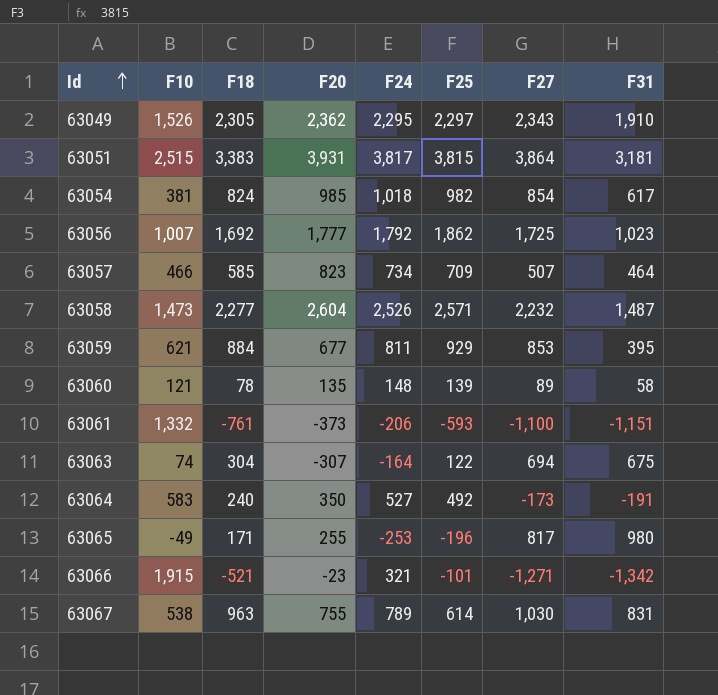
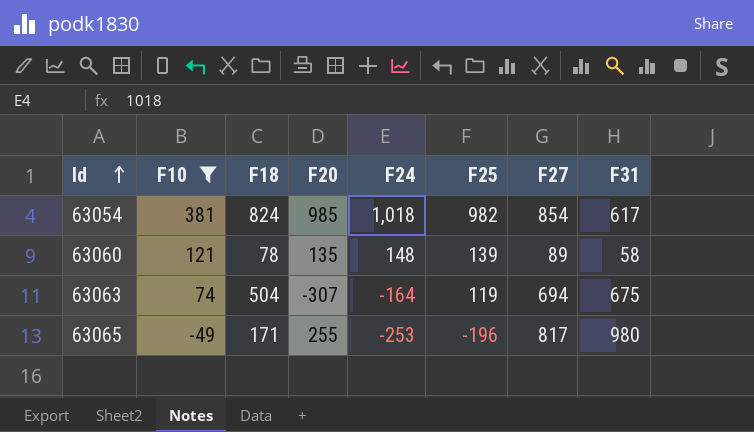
filter: none -> F10 <= 381
63063 | F18: 304 -> 504
63063 | F25: 122 -> 119

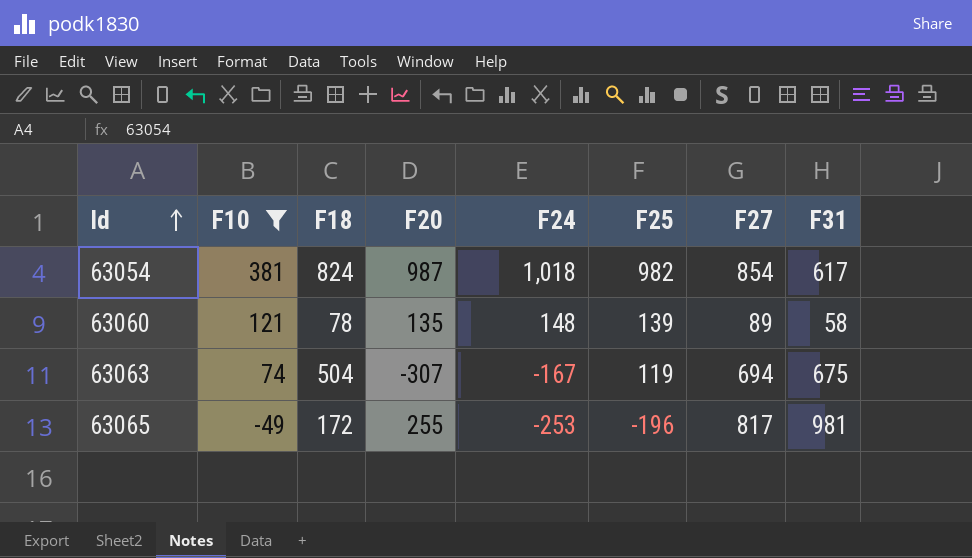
63054 | F20: 985 -> 987
63063 | F24: -164 -> -167
63065 | F18: 171 -> 172
63065 | F31: 980 -> 981

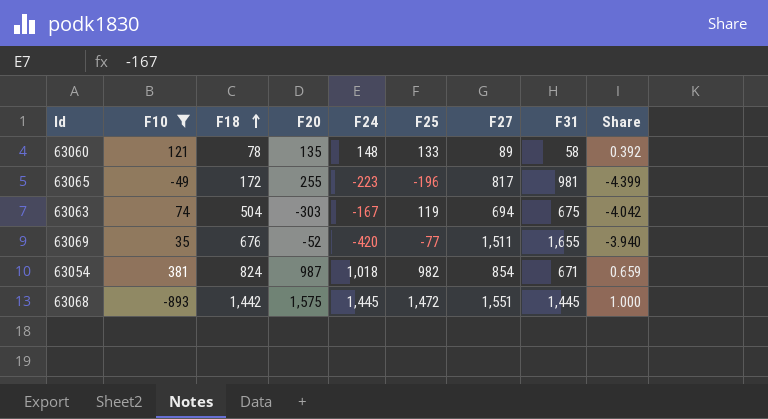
row order: Id ascending -> F18 ascending
column Share | formula: none -> [F31] / [F24]
63060 | F25: 139 -> 133
63065 | F24: -253 -> -223
63063 | F20: -307 -> -303
row 63069: none -> 35 | 676 | -52 | -420 | -77 | 1,511 | 1,655 | -3.940
63054 | F31: 617 -> 671
row 63068: none -> -893 | 1,442 | 1,575 | 1,445 | 1,472 | 1,551 | 1,445 | 1.000

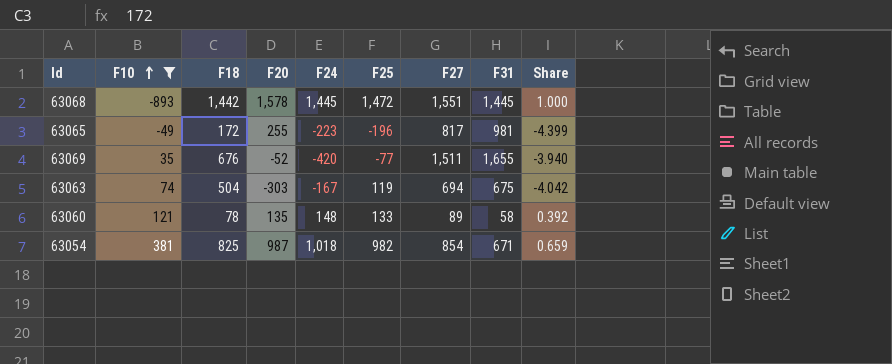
row order: F18 ascending -> F10 ascending
63068 | F20: 1,575 -> 1,578
63054 | F18: 824 -> 825

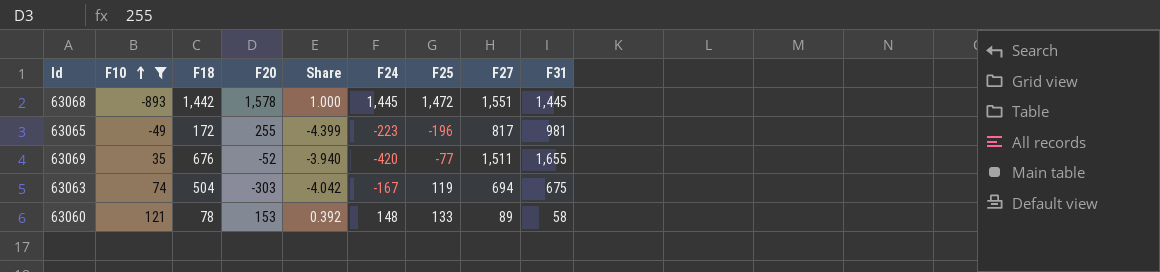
column Share | position: 9 -> 5
row 63054: 381 | 825 | 987 | 1,018 | 982 | 854 | 671 | 0.659 -> none
63060 | F20: 135 -> 153

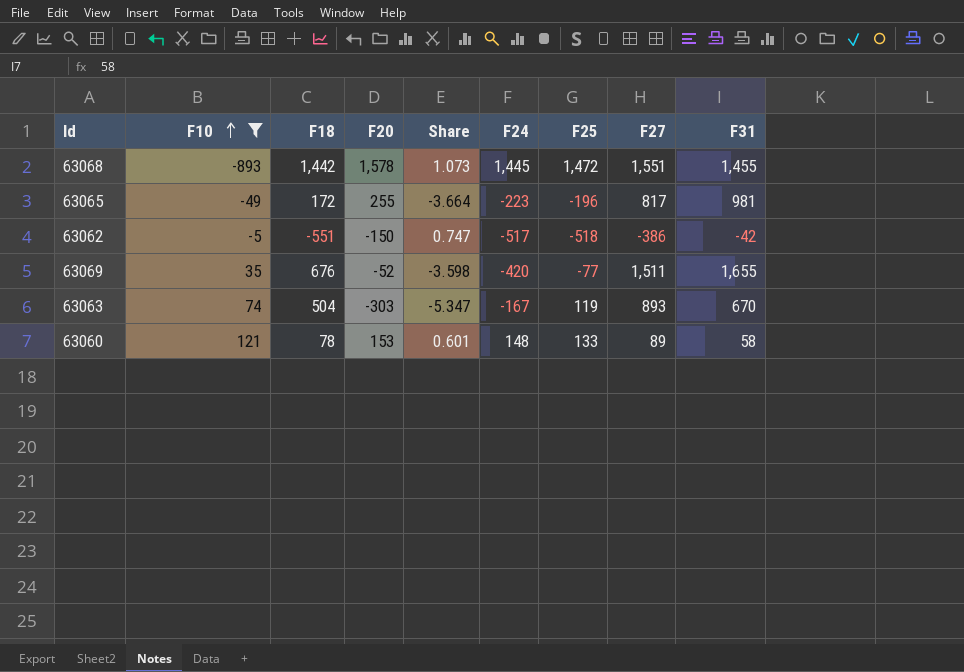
column Share | formula: [F31] / [F24] -> [F27] / [F24]
63068 | F31: 1,445 -> 1,455
row 63062: none -> -5 | -551 | -150 | 0.747 | -517 | -518 | -386 | -42
63063 | F27: 694 -> 893
63063 | F31: 675 -> 670

